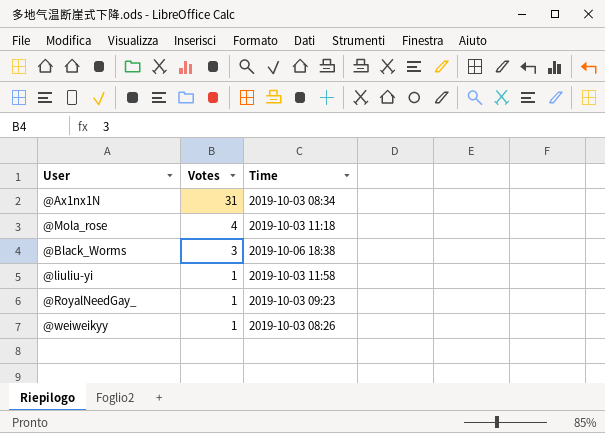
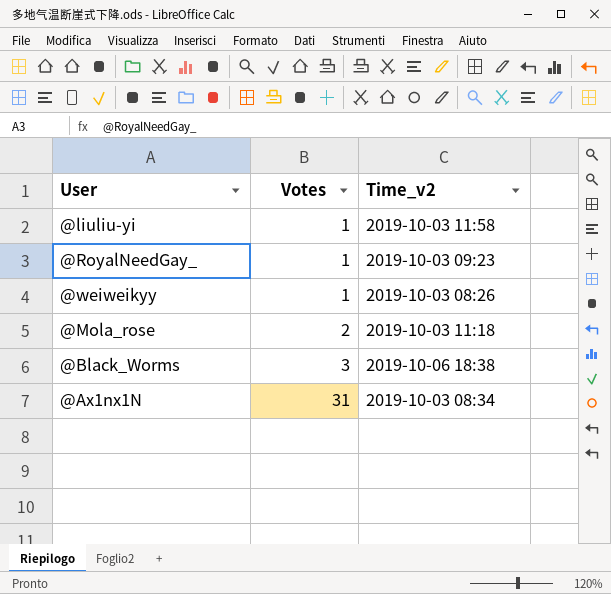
row order: Votes descending -> Votes ascending
column name: Time -> Time_v2
@Mola_rose | Votes: 4 -> 2

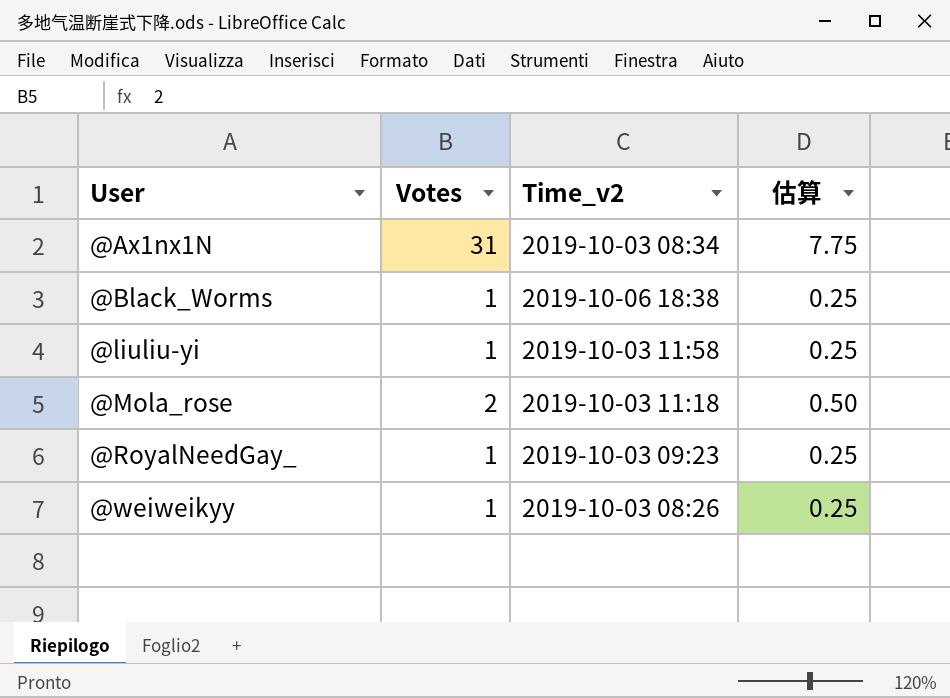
row order: Votes ascending -> User ascending
column 估算 | formula: none -> [Votes] * 0.25
@Black_Worms | Votes: 3 -> 1

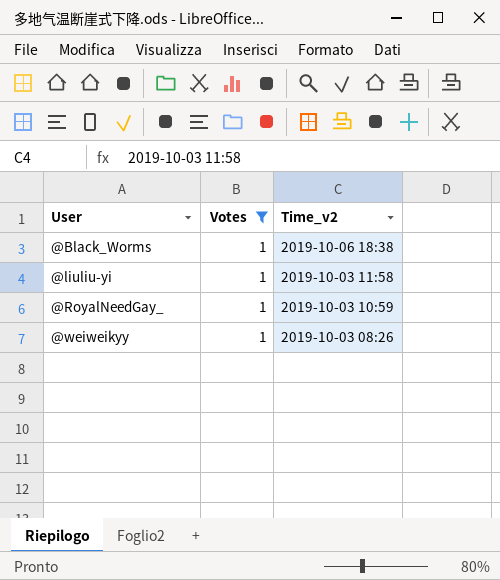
filter: none -> Votes = 1
column 估算 | formula: [Votes] * 0.25 -> none
@RoyalNeedGay_ | Time_v2: 2019-10-03 09:23 -> 2019-10-03 10:59

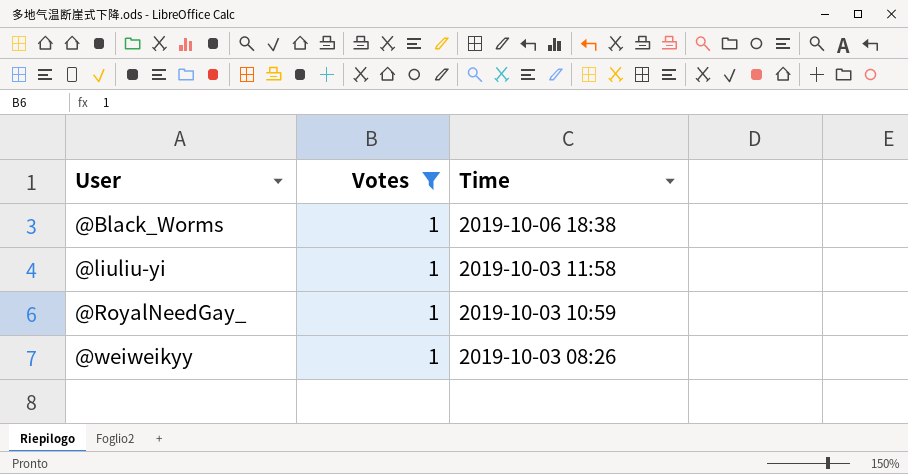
column name: Time_v2 -> Time

